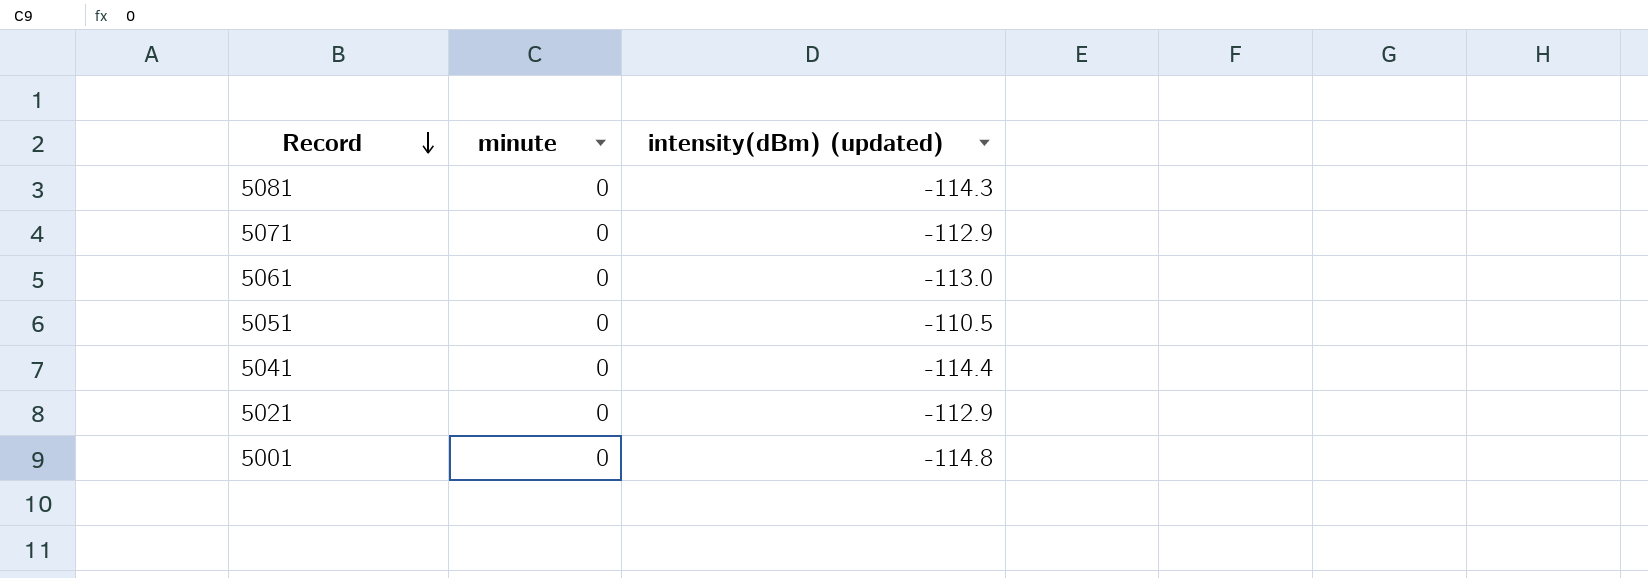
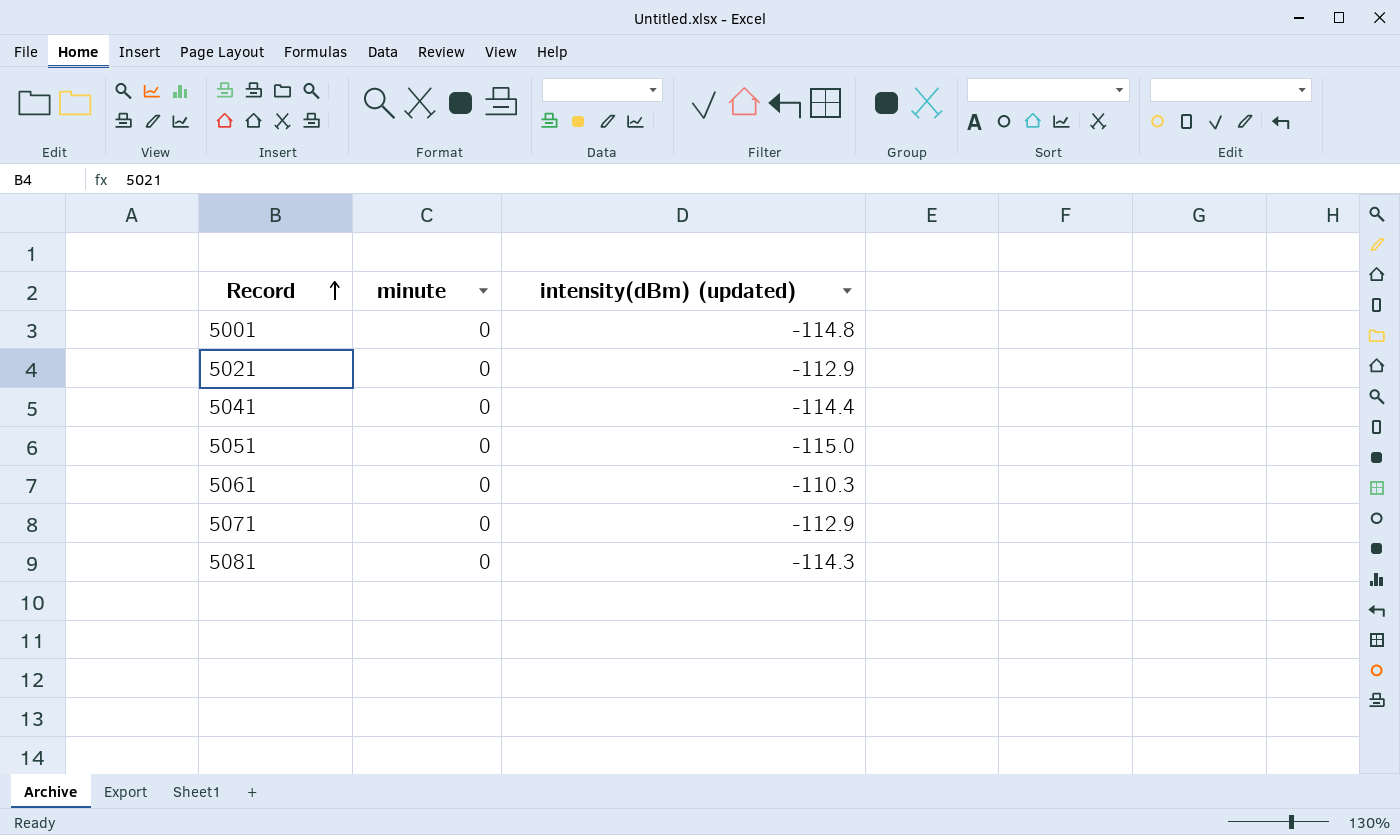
row order: Record descending -> Record ascending
5051 | intensity(dBm) (updated): -110.5 -> -115.0
5061 | intensity(dBm) (updated): -113.0 -> -110.3

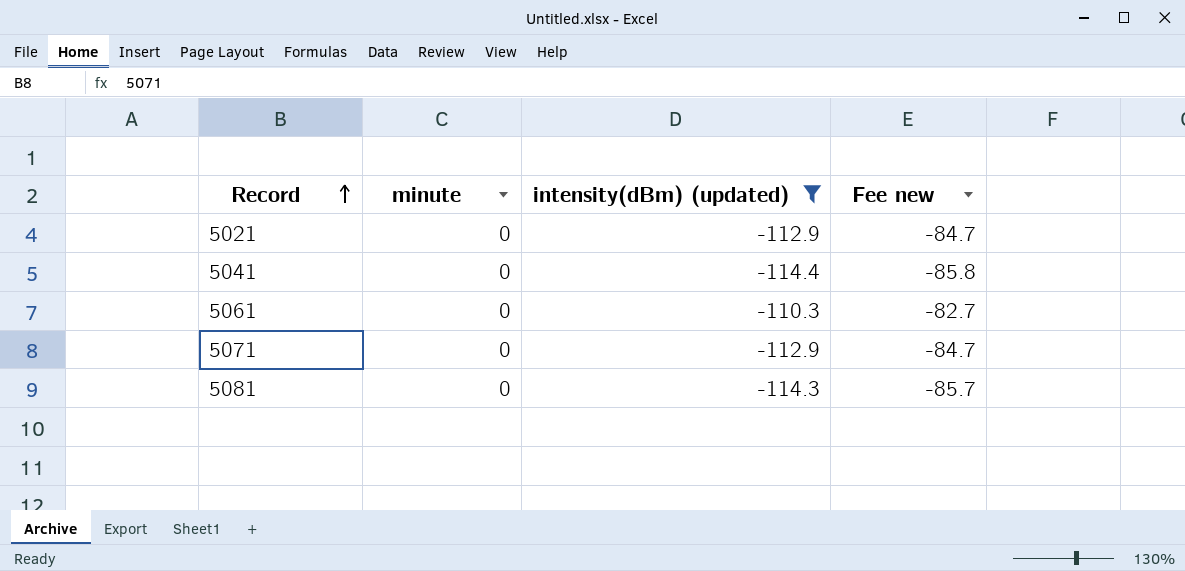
filter: none -> intensity(dBm) (updated) >= -114.4
column Fee new | formula: none -> [intensity(dBm) (updated)] * 0.75

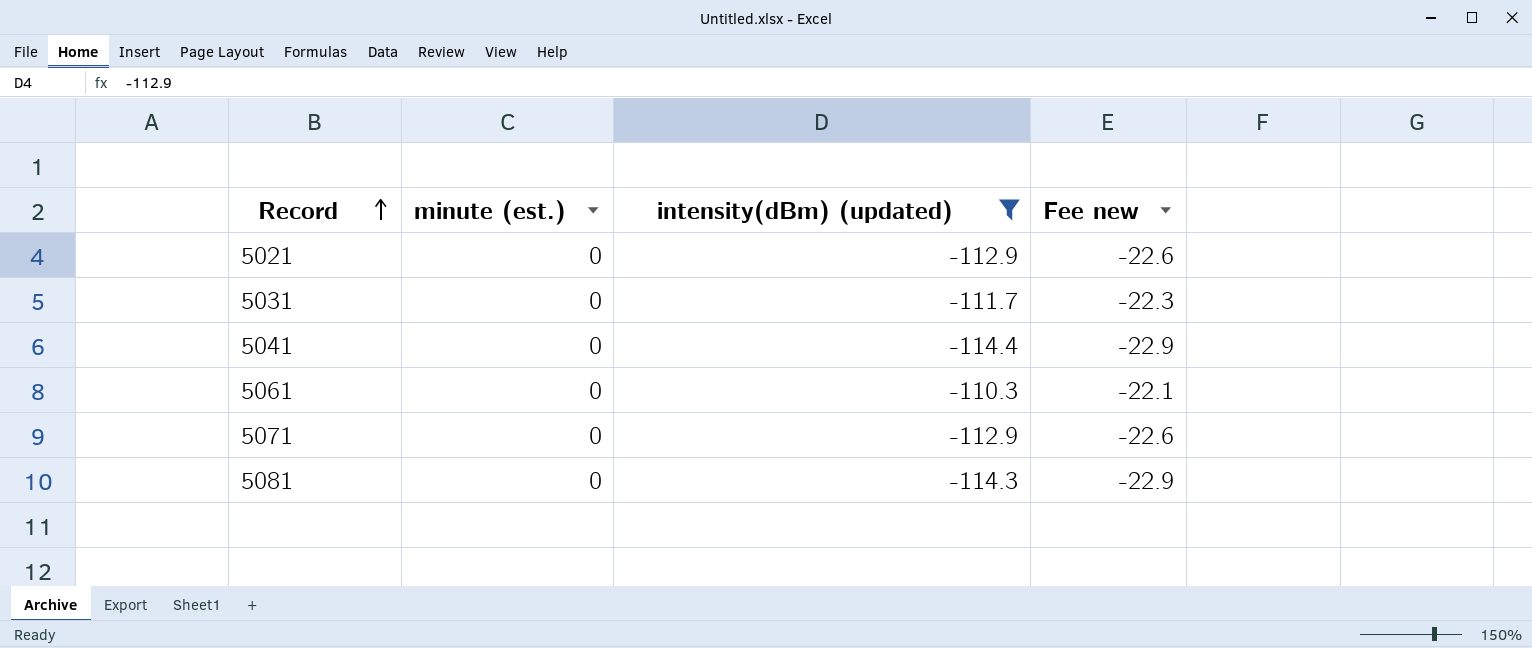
column name: minute -> minute (est.)
column Fee new | formula: [intensity(dBm) (updated)] * 0.75 -> [intensity(dBm) (updated)] * 0.2
row 5031: none -> 0 | -111.7 | -22.3

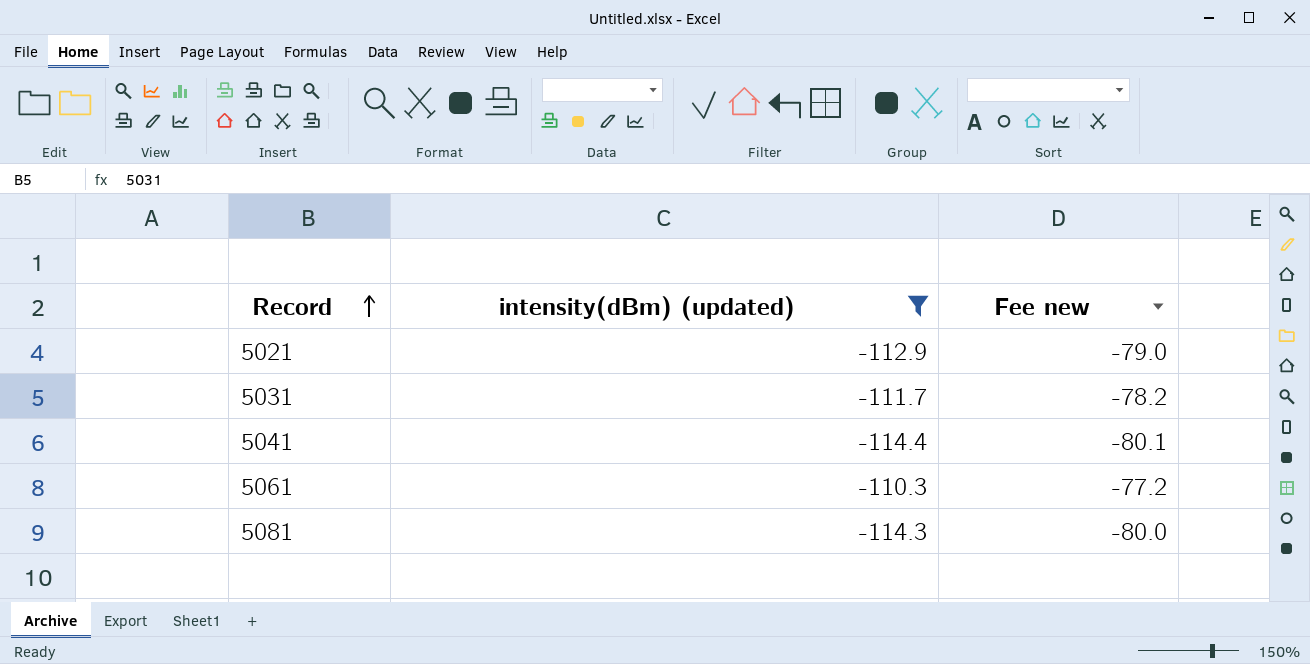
column minute (est.) | position: 2 -> none
column Fee new | formula: [intensity(dBm) (updated)] * 0.2 -> [intensity(dBm) (updated)] * 0.7
row 5071: 0 | -112.9 | -22.6 -> none

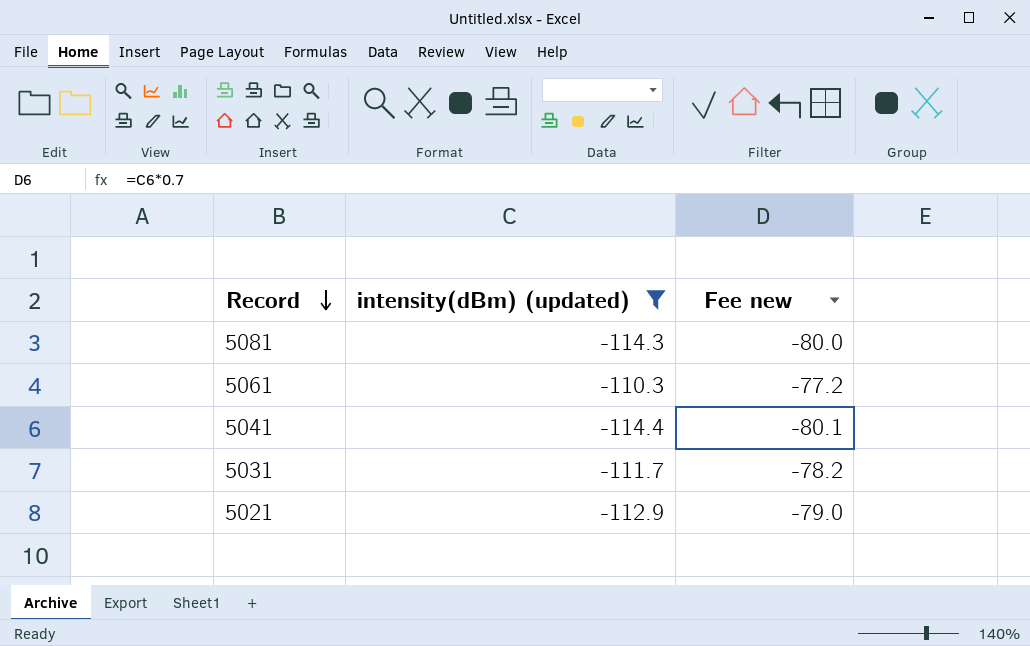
row order: Record ascending -> Record descending

